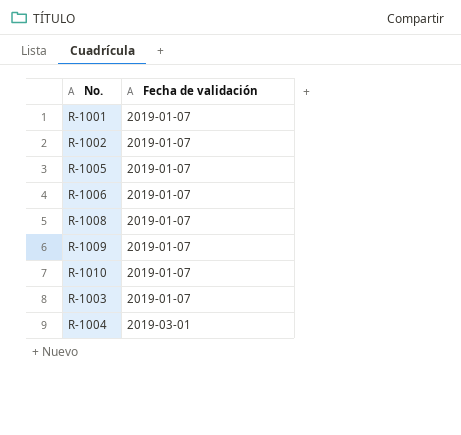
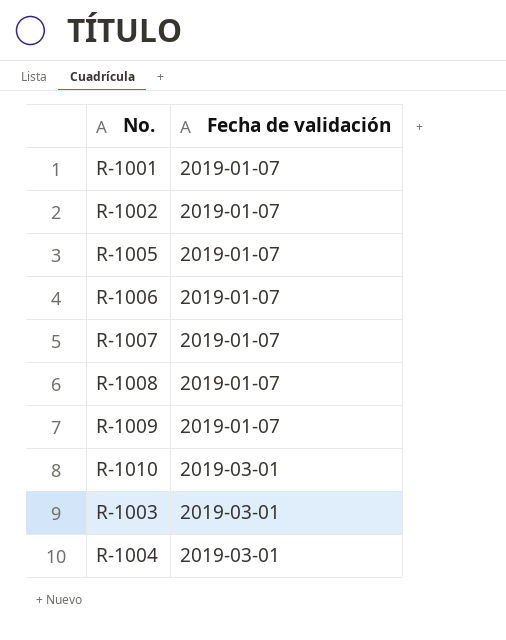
row R-1007: none -> 2019-01-07
R-1010 | Fecha de validación: 2019-01-07 -> 2019-03-01
R-1003 | Fecha de validación: 2019-01-07 -> 2019-03-01

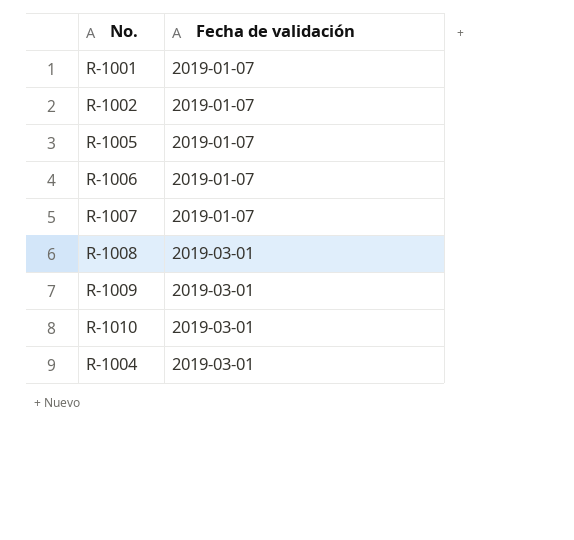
row R-1003: 2019-03-01 -> none
R-1008 | Fecha de validación: 2019-01-07 -> 2019-03-01
R-1009 | Fecha de validación: 2019-01-07 -> 2019-03-01

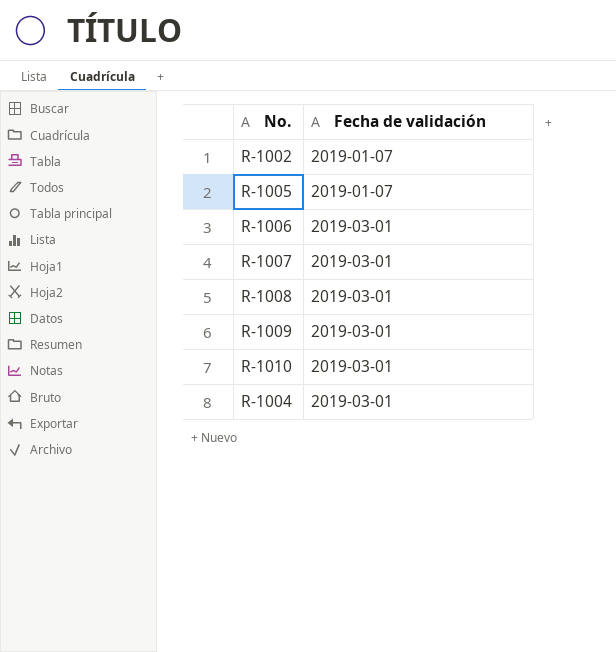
row R-1001: 2019-01-07 -> none
R-1006 | Fecha de validación: 2019-01-07 -> 2019-03-01
R-1007 | Fecha de validación: 2019-01-07 -> 2019-03-01

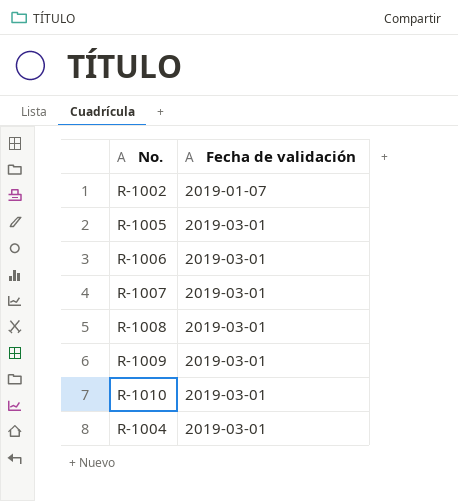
R-1005 | Fecha de validación: 2019-01-07 -> 2019-03-01

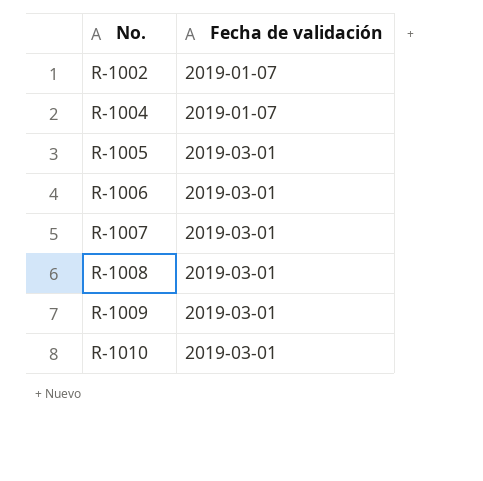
row order: Fecha de validación ascending -> No. ascending
R-1004 | Fecha de validación: 2019-03-01 -> 2019-01-07

